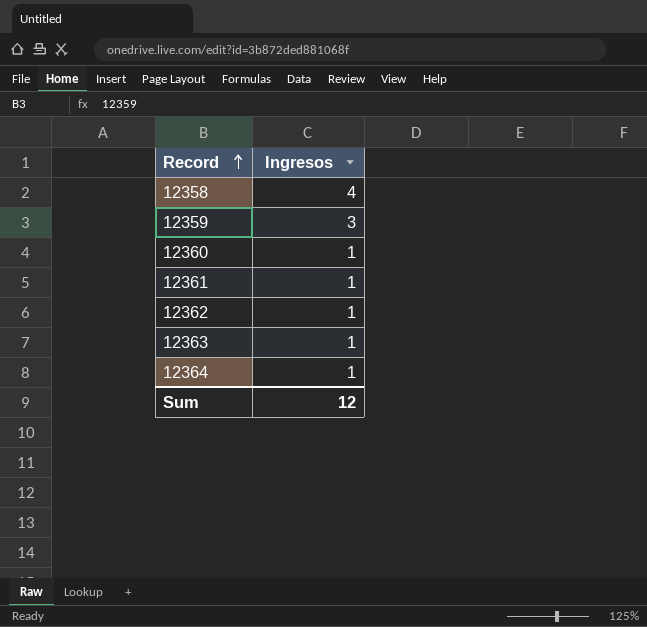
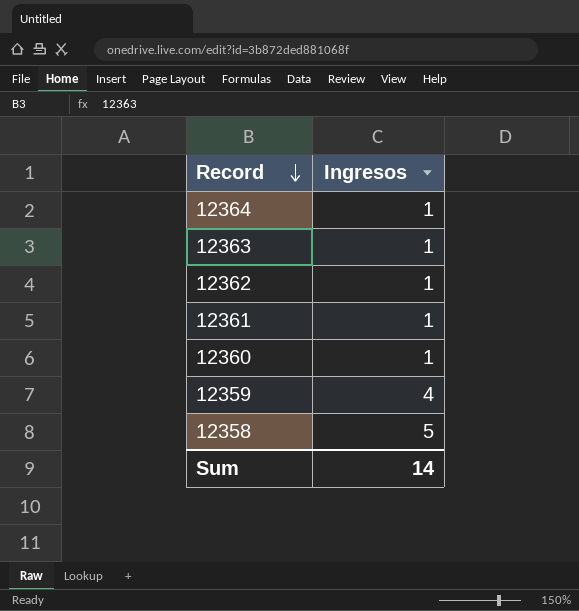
row order: Record ascending -> Record descending
12359 | Ingresos: 3 -> 4
12358 | Ingresos: 4 -> 5
Sum | Ingresos: 12 -> 14

